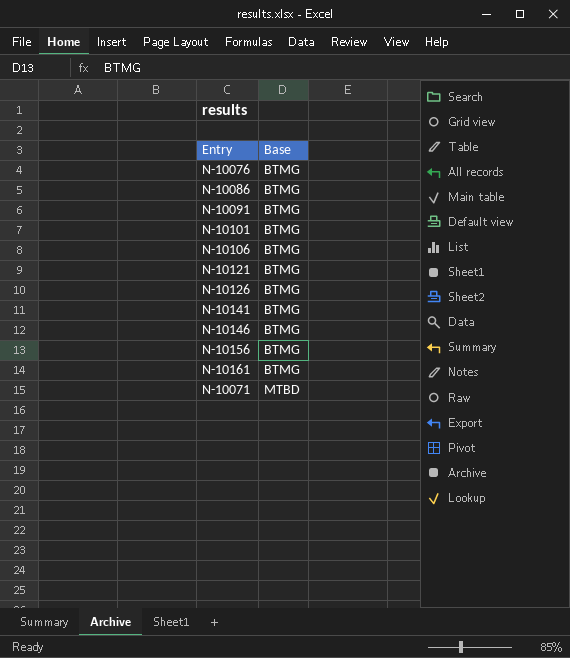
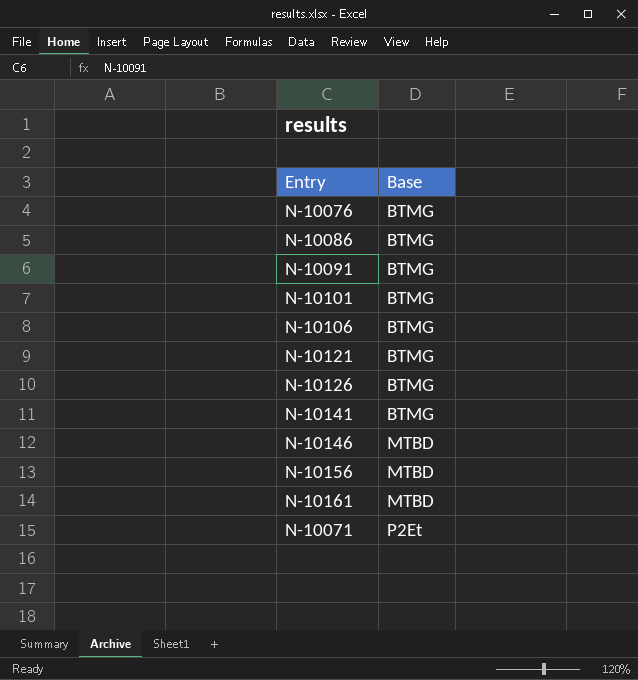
N-10146 | Base: BTMG -> MTBD
N-10156 | Base: BTMG -> MTBD
N-10161 | Base: BTMG -> MTBD
N-10071 | Base: MTBD -> P2Et

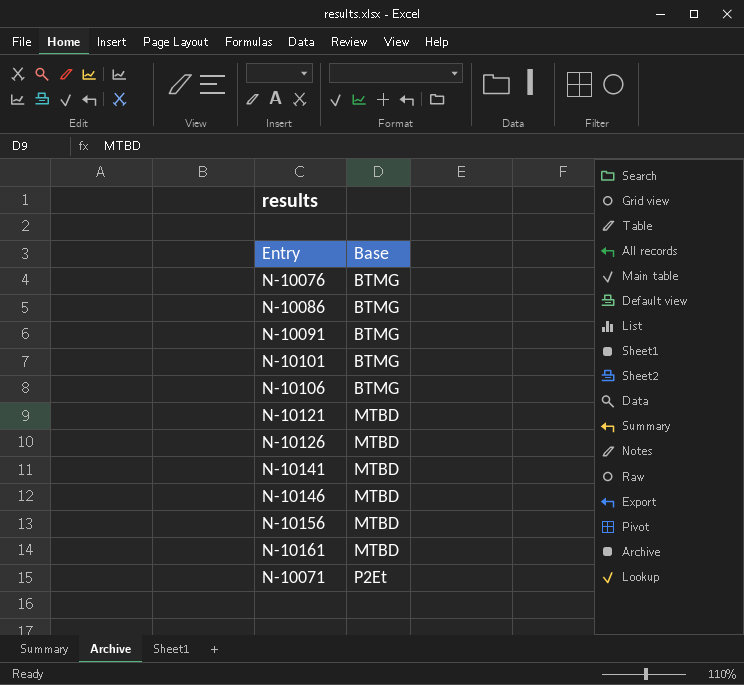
N-10121 | Base: BTMG -> MTBD
N-10126 | Base: BTMG -> MTBD
N-10141 | Base: BTMG -> MTBD

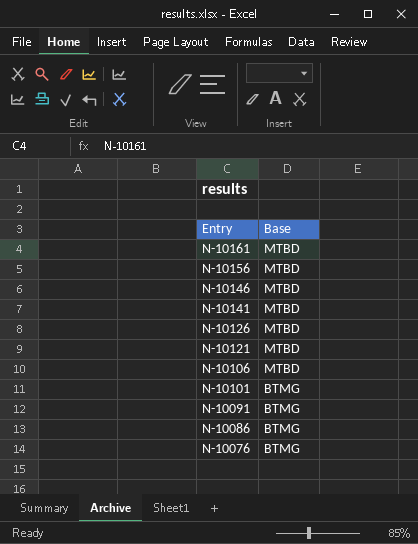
row order: Base ascending -> Entry descending
row N-10071: P2Et -> none
N-10106 | Base: BTMG -> MTBD

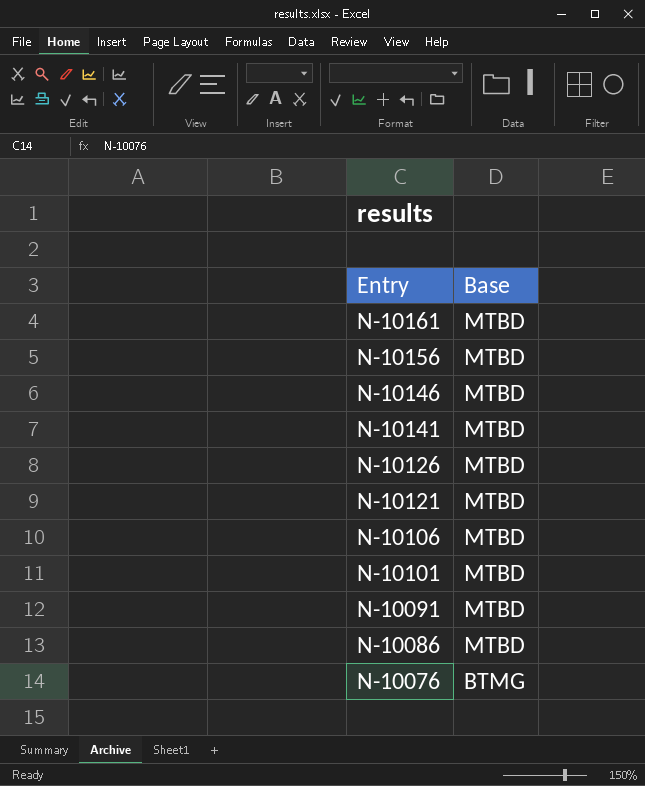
N-10101 | Base: BTMG -> MTBD
N-10091 | Base: BTMG -> MTBD
N-10086 | Base: BTMG -> MTBD

